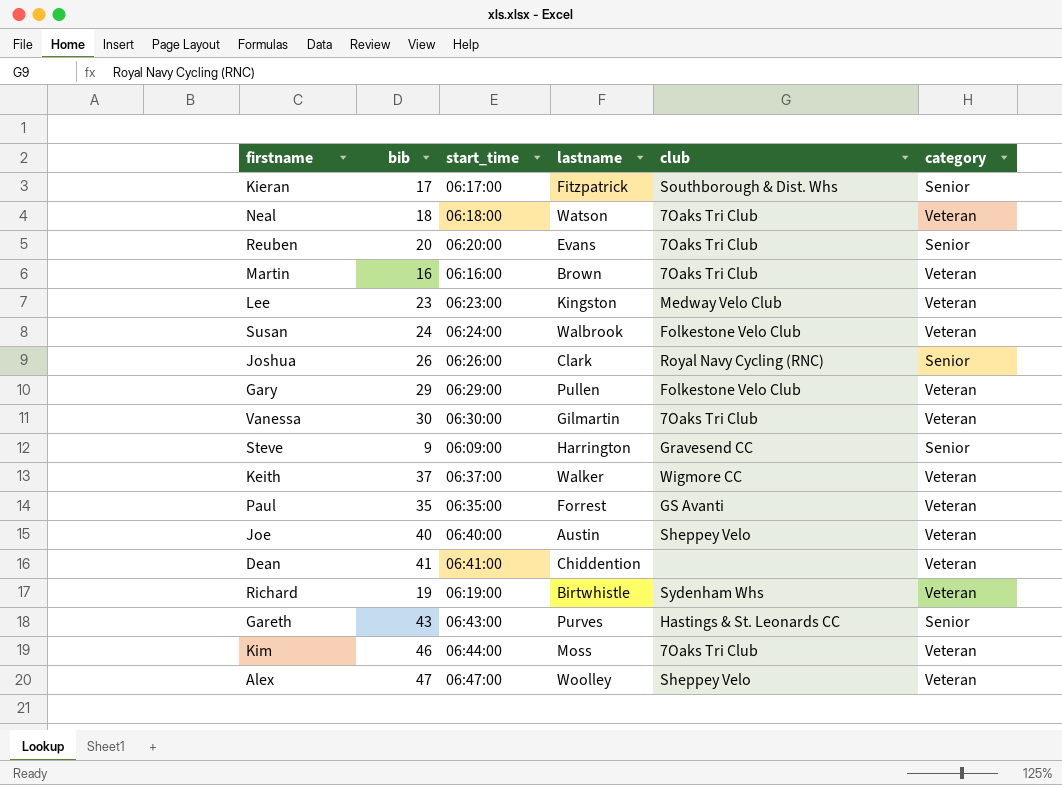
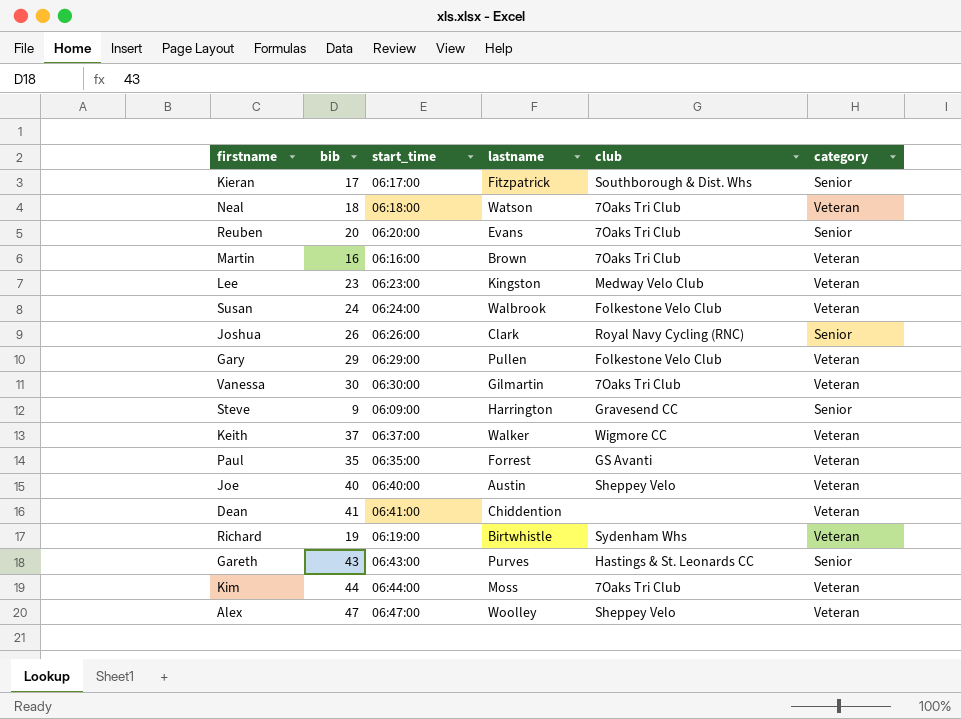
Kim | bib: 46 -> 44

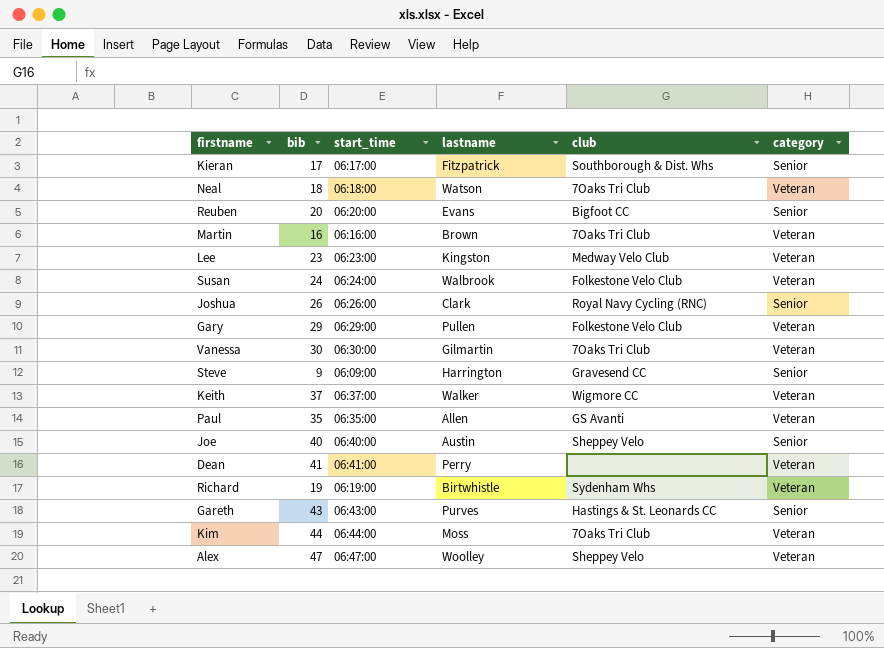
Reuben | club: 7Oaks Tri Club -> Bigfoot CC
Paul | lastname: Forrest -> Allen
Joe | category: Veteran -> Senior
Dean | lastname: Chiddention -> Perry

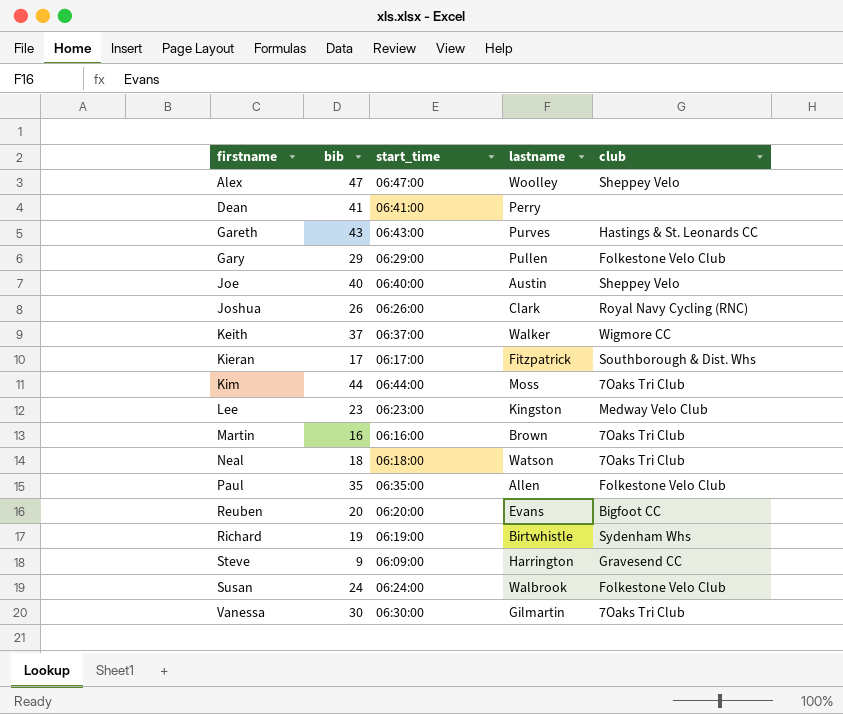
row order: none -> firstname ascending
column category | position: 6 -> none
Paul | club: GS Avanti -> Folkestone Velo Club

